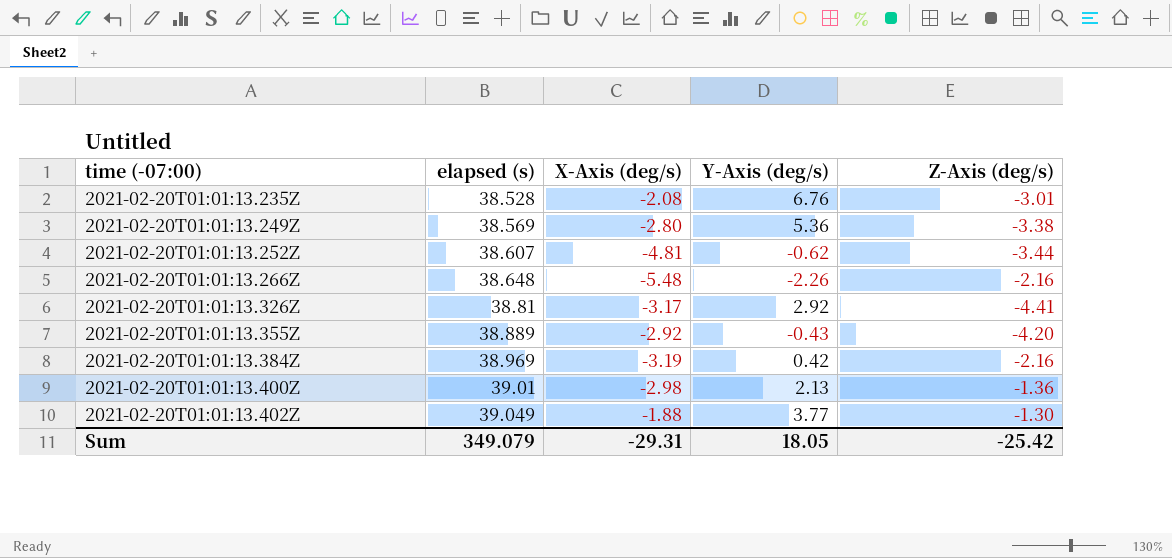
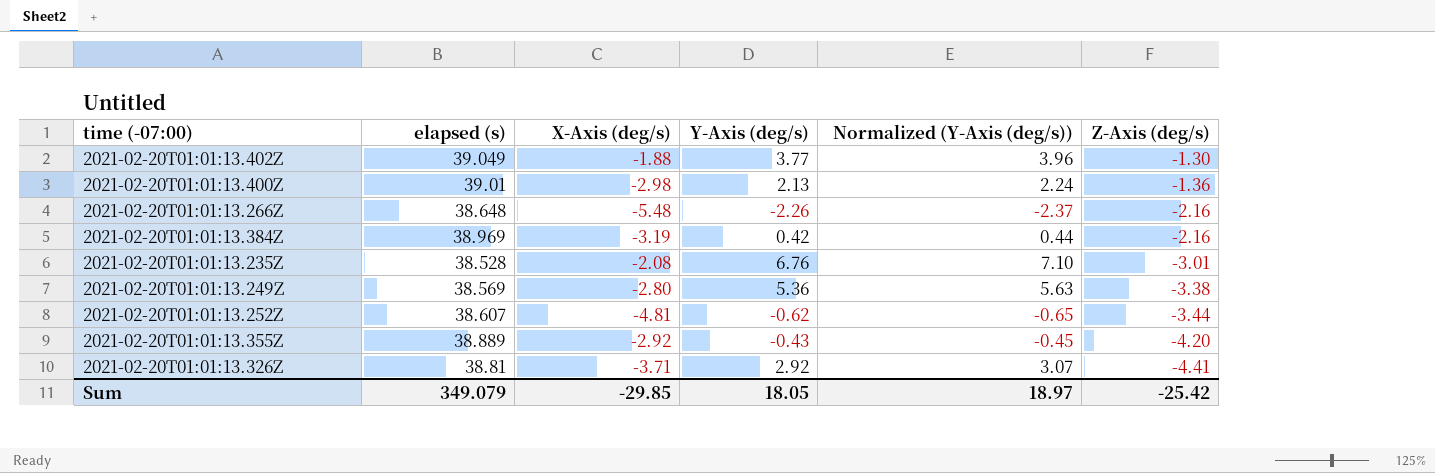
row order: time (-07:00) ascending -> Z-Axis (deg/s) descending
column Normalized (Y-Axis (deg/s)) | formula: none -> [Y-Axis (deg/s)] * 1.05
2021-02-20T01:01:13.326Z | X-Axis (deg/s): -3.17 -> -3.71
Sum | X-Axis (deg/s): -29.31 -> -29.85

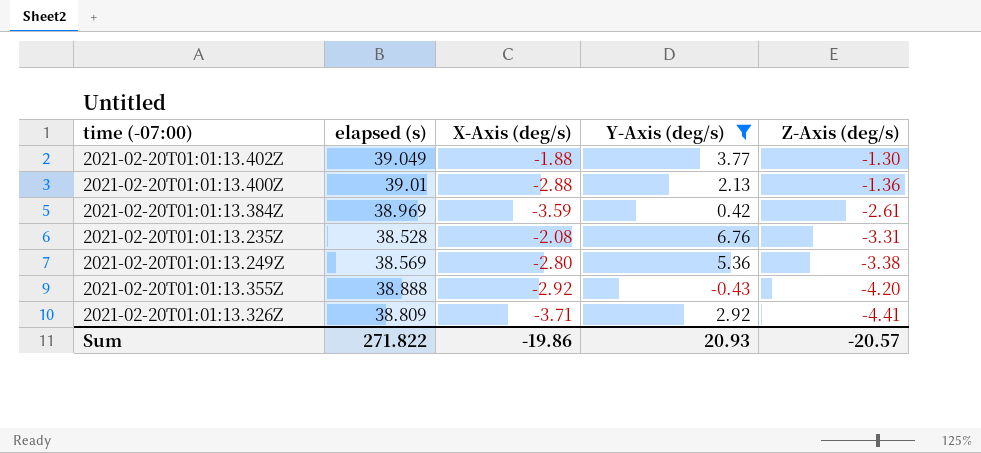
filter: none -> Y-Axis (deg/s) >= -0.43
column Normalized (Y-Axis (deg/s)) | formula: [Y-Axis (deg/s)] * 1.05 -> none
2021-02-20T01:01:13.400Z | X-Axis (deg/s): -2.98 -> -2.88
2021-02-20T01:01:13.384Z | X-Axis (deg/s): -3.19 -> -3.59
2021-02-20T01:01:13.384Z | Z-Axis (deg/s): -2.16 -> -2.61
2021-02-20T01:01:13.235Z | Z-Axis (deg/s): -3.01 -> -3.31
2021-02-20T01:01:13.355Z | elapsed (s): 38.889 -> 38.888
2021-02-20T01:01:13.326Z | elapsed (s): 38.81 -> 38.809
Sum | elapsed (s): 349.079 -> 271.822
Sum | X-Axis (deg/s): -29.85 -> -19.86
Sum | Y-Axis (deg/s): 18.05 -> 20.93
Sum | Z-Axis (deg/s): -25.42 -> -20.57

